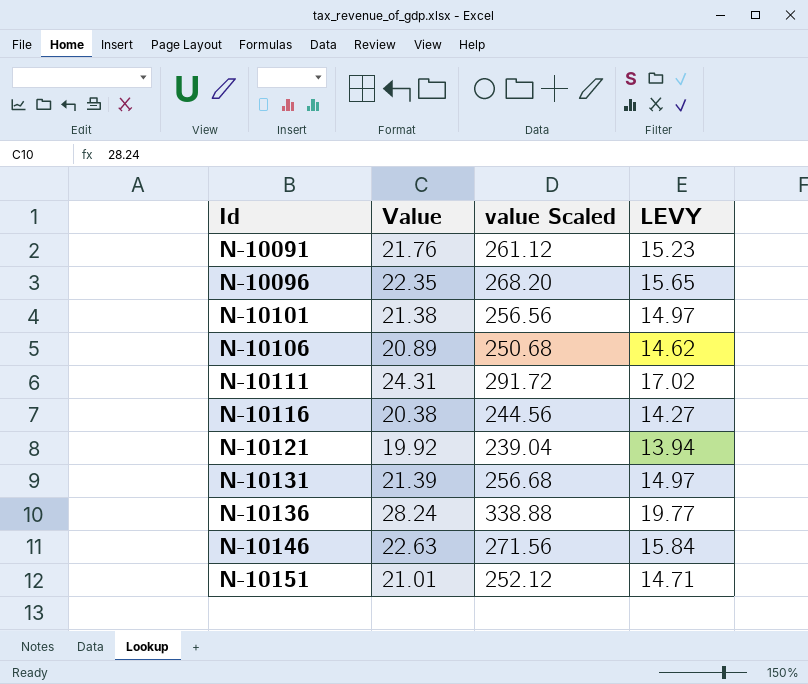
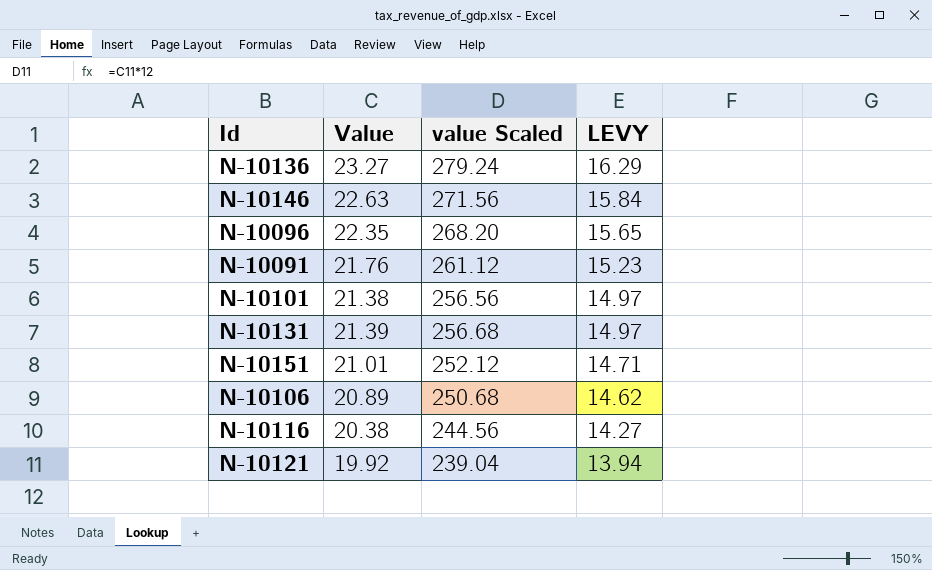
row order: Id ascending -> LEVY descending
row N-10111: 24.31 | 291.72 | 17.02 -> none
N-10136 | Value: 28.24 -> 23.27
N-10136 | value Scaled: 338.88 -> 279.24
N-10136 | LEVY: 19.77 -> 16.29

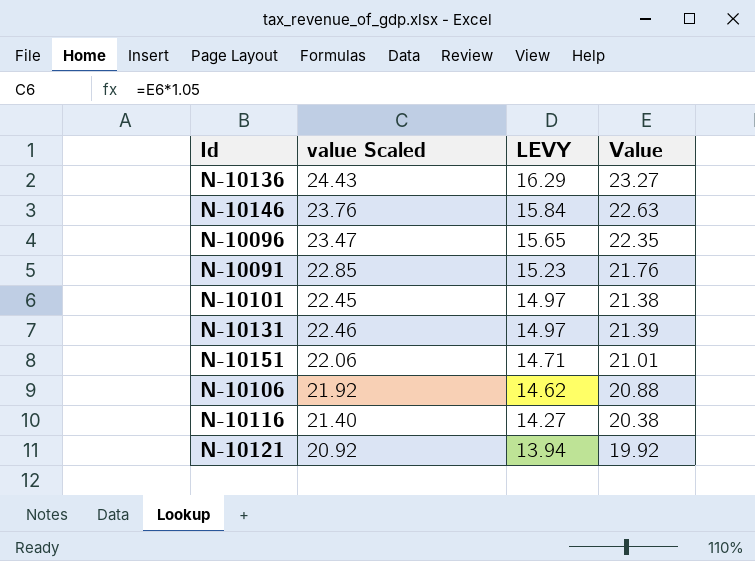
column value Scaled | formula: [Value] * 12 -> [Value] * 1.05
column Value | position: 2 -> 4
N-10106 | Value: 20.89 -> 20.88

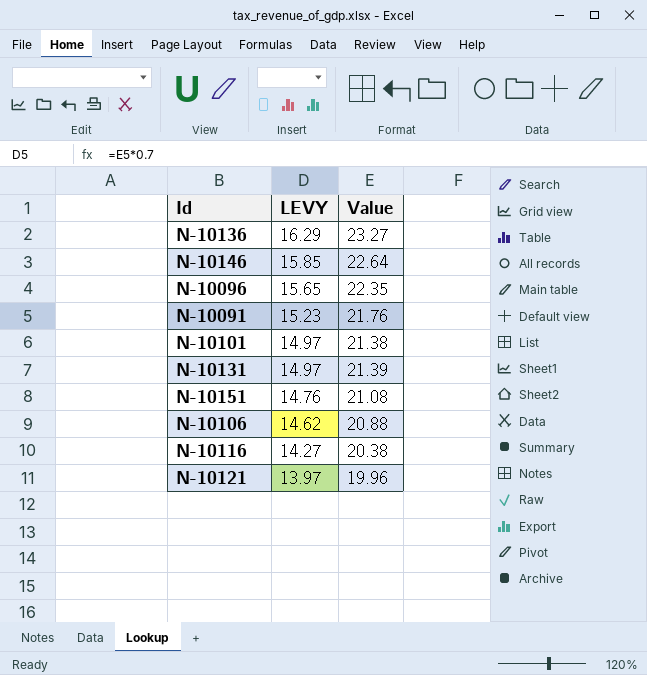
column value Scaled | formula: [Value] * 1.05 -> none
N-10146 | LEVY: 15.84 -> 15.85
N-10146 | Value: 22.63 -> 22.64
N-10151 | LEVY: 14.71 -> 14.76
N-10151 | Value: 21.01 -> 21.08
N-10121 | LEVY: 13.94 -> 13.97
N-10121 | Value: 19.92 -> 19.96

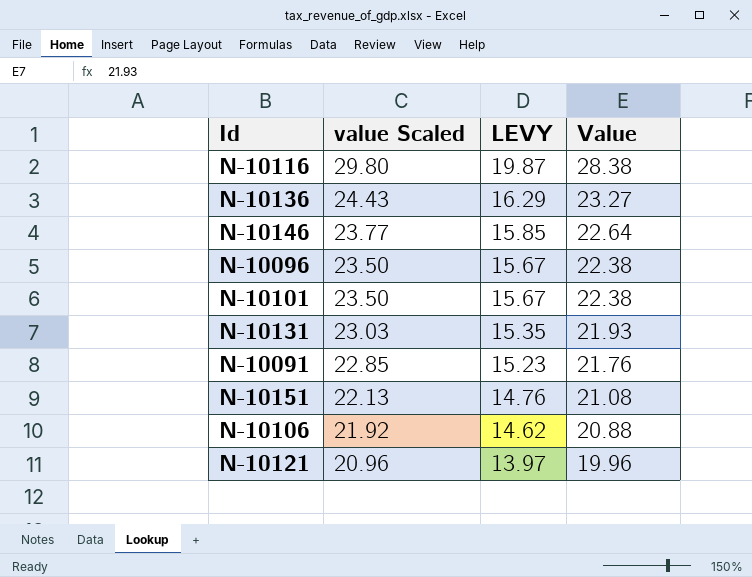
row order: LEVY descending -> value Scaled descending
column value Scaled | formula: none -> [Value] * 1.05
N-10116 | LEVY: 14.27 -> 19.87
N-10116 | Value: 20.38 -> 28.38
N-10096 | LEVY: 15.65 -> 15.67
N-10096 | Value: 22.35 -> 22.38
N-10101 | LEVY: 14.97 -> 15.67
N-10101 | Value: 21.38 -> 22.38
N-10131 | LEVY: 14.97 -> 15.35
N-10131 | Value: 21.39 -> 21.93

